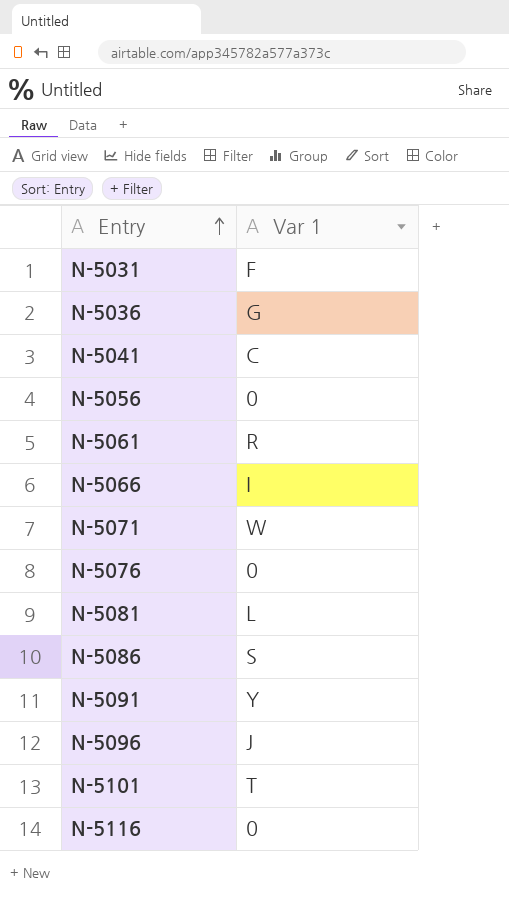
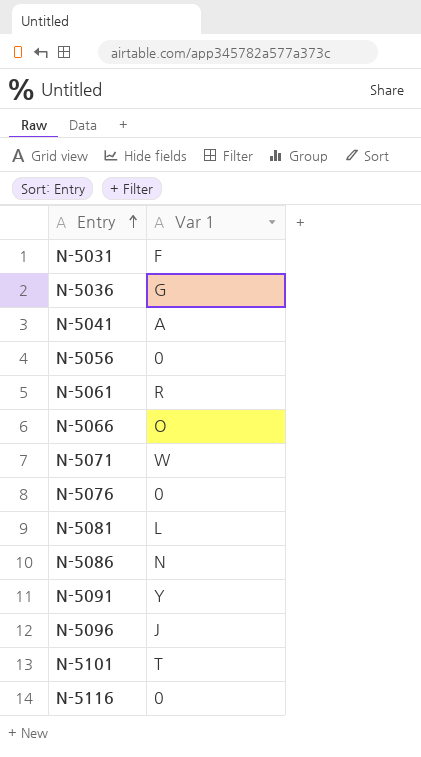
N-5041 | Var 1: C -> A
N-5066 | Var 1: I -> O
N-5086 | Var 1: S -> N

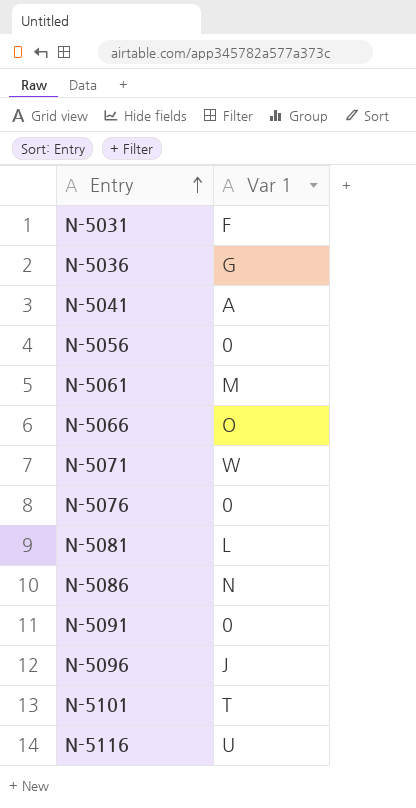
N-5061 | Var 1: R -> M
N-5091 | Var 1: Y -> 0
N-5116 | Var 1: 0 -> U

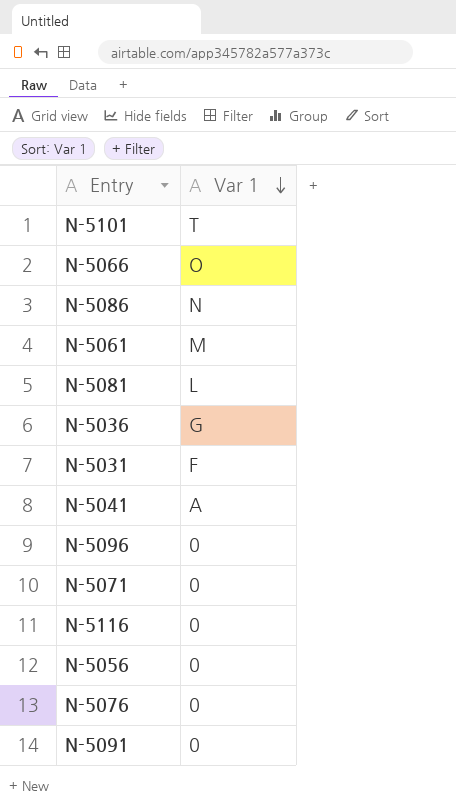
row order: Entry ascending -> Var 1 descending
N-5096 | Var 1: J -> 0
N-5071 | Var 1: W -> 0
N-5116 | Var 1: U -> 0

